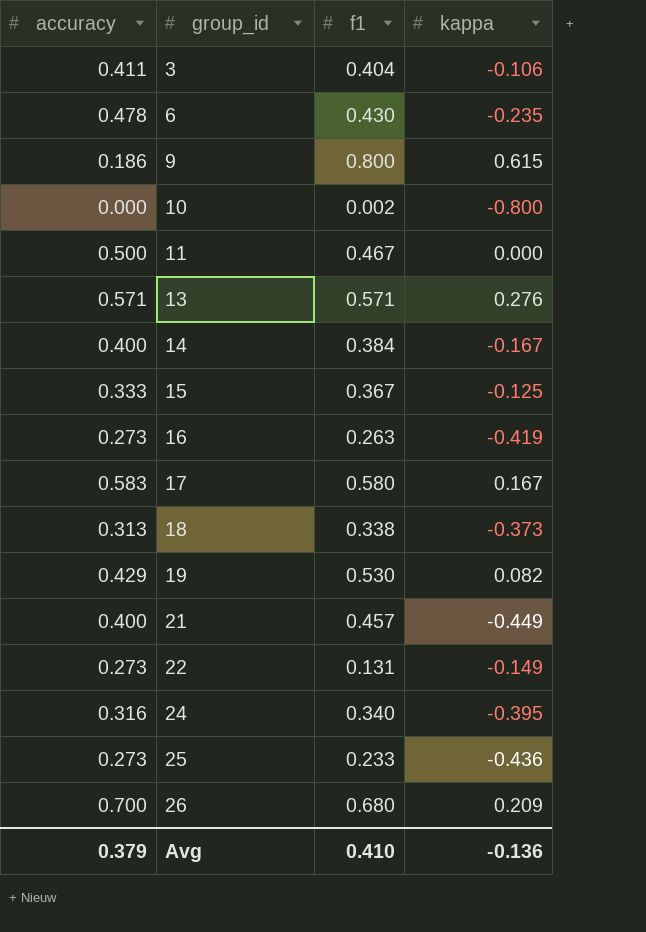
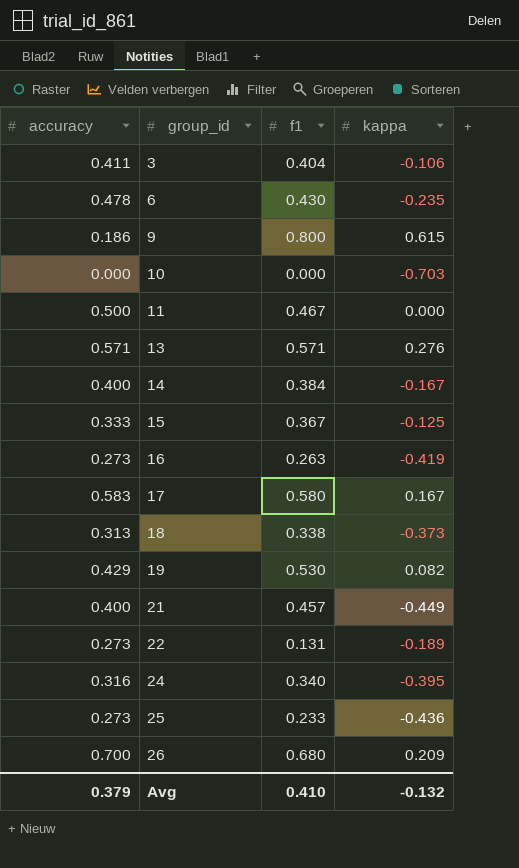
10 | f1: 0.002 -> 0.000
10 | kappa: -0.800 -> -0.703
22 | kappa: -0.149 -> -0.189
Avg | kappa: -0.136 -> -0.132

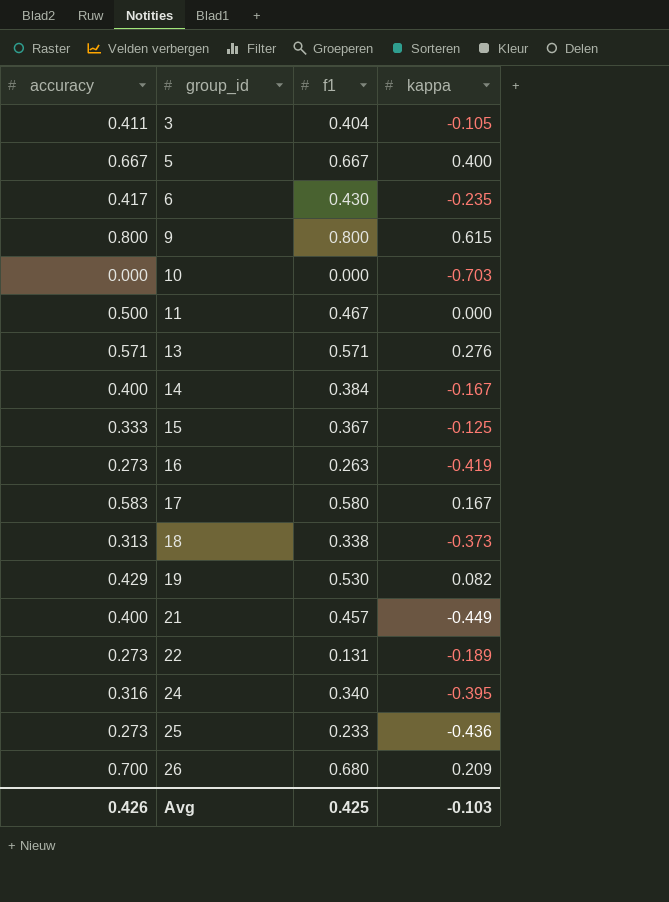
3 | kappa: -0.106 -> -0.105
row 5: none -> 0.667 | 0.667 | 0.400
6 | accuracy: 0.478 -> 0.417
9 | accuracy: 0.186 -> 0.800
Avg | accuracy: 0.379 -> 0.426
Avg | f1: 0.410 -> 0.425
Avg | kappa: -0.132 -> -0.103

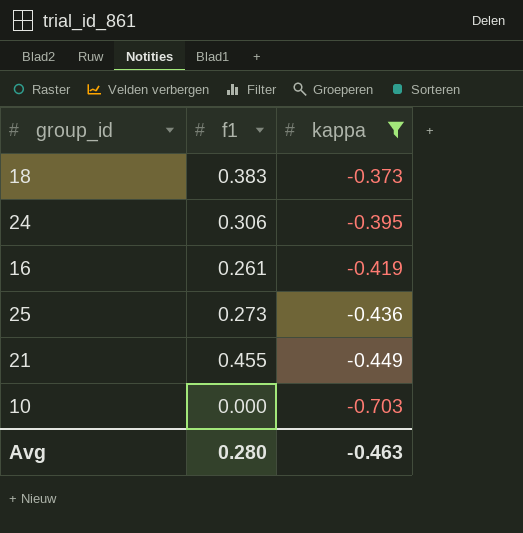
filter: none -> kappa <= -0.373
row order: group_id ascending -> kappa descending
column accuracy | position: 1 -> none
18 | f1: 0.338 -> 0.383
24 | f1: 0.340 -> 0.306
16 | f1: 0.263 -> 0.261
25 | f1: 0.233 -> 0.273
21 | f1: 0.457 -> 0.455
Avg | f1: 0.425 -> 0.280
Avg | kappa: -0.103 -> -0.463

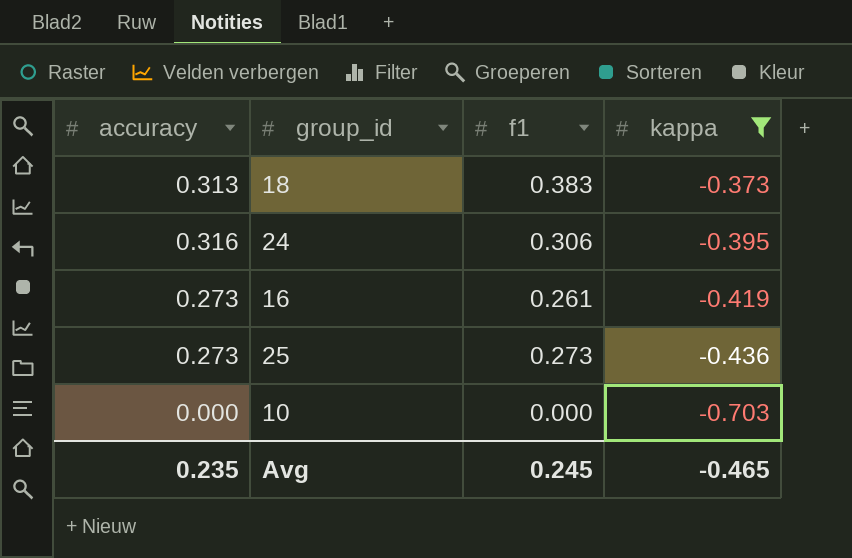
column accuracy | position: none -> 1
row 21: 0.455 | -0.449 -> none
Avg | f1: 0.280 -> 0.245
Avg | kappa: -0.463 -> -0.465

